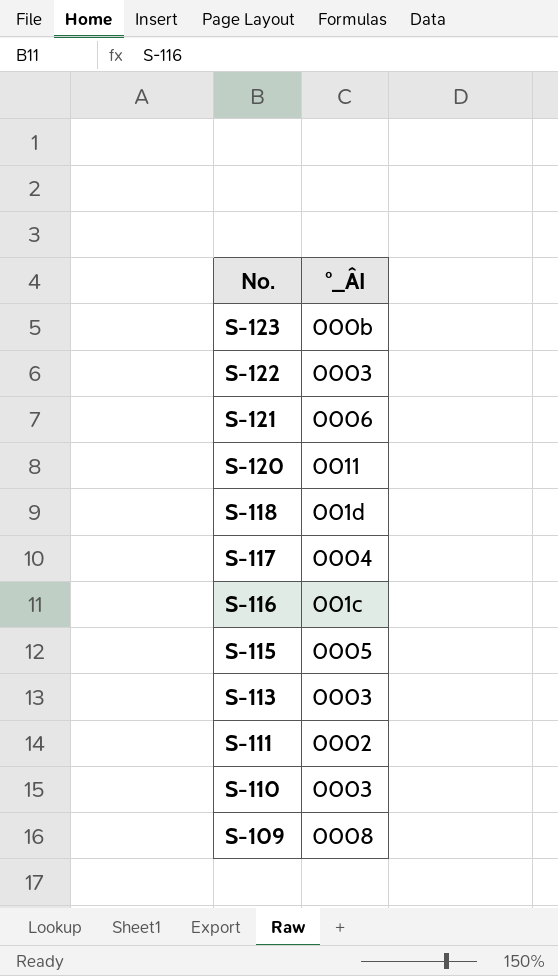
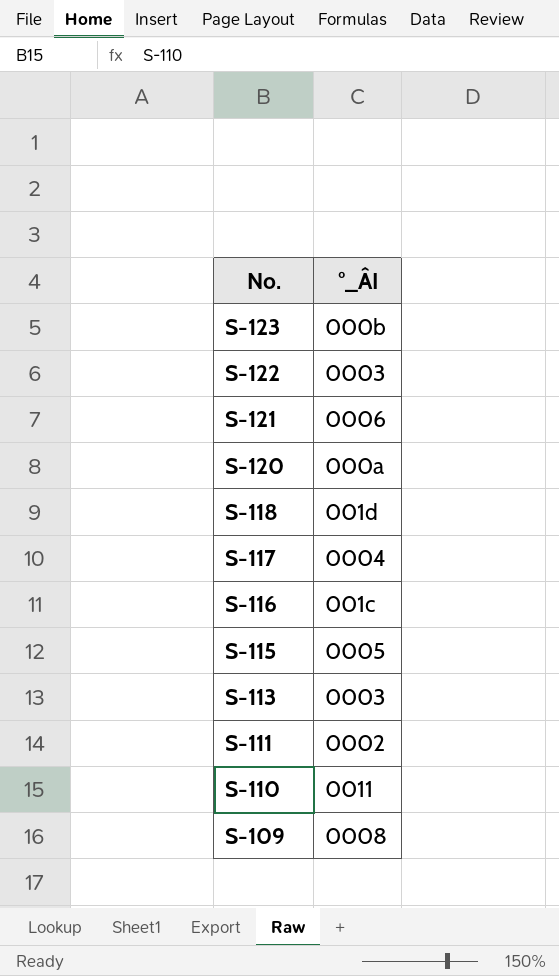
S-120 | °_ÂI: 0011 -> 000a
S-110 | °_ÂI: 0003 -> 0011

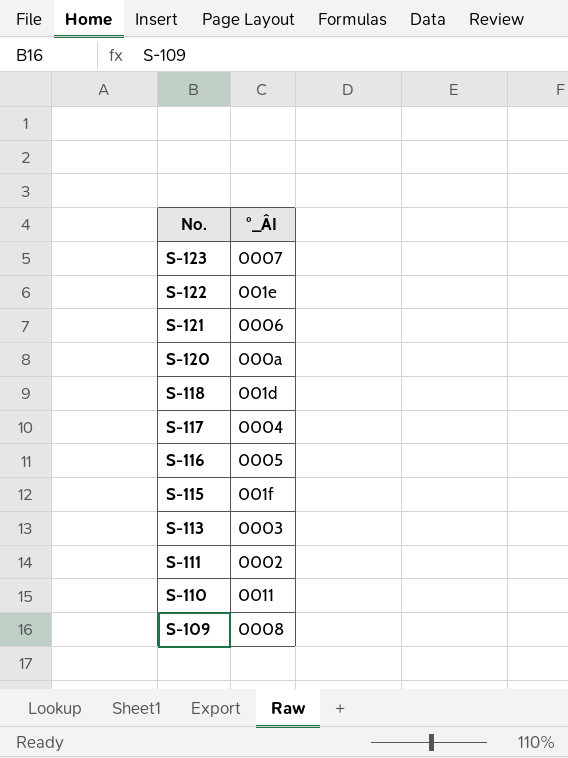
S-123 | °_ÂI: 000b -> 0007
S-122 | °_ÂI: 0003 -> 001e
S-116 | °_ÂI: 001c -> 0005
S-115 | °_ÂI: 0005 -> 001f

